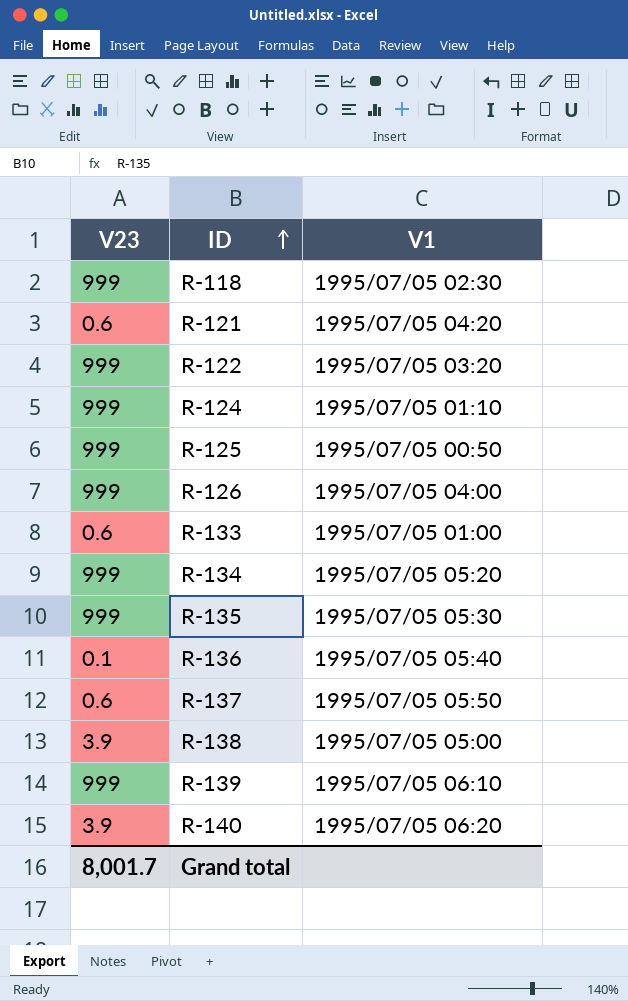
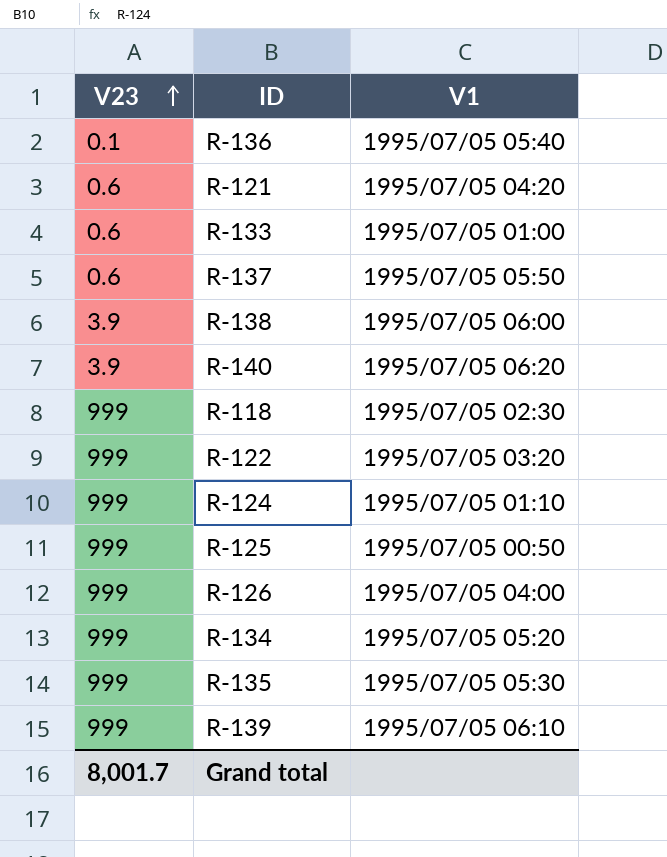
row order: ID ascending -> V23 ascending
R-138 | V1: 1995/07/05 05:00 -> 1995/07/05 06:00

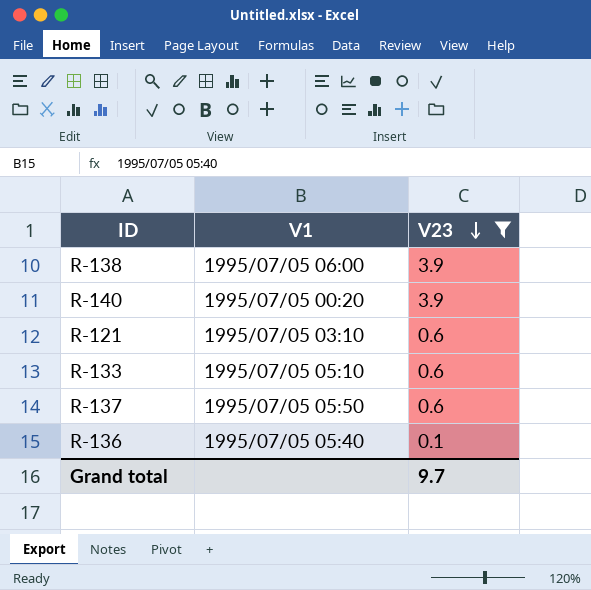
filter: none -> V23 != 999
row order: V23 ascending -> V23 descending
column V23 | position: 1 -> 3
R-140 | V1: 1995/07/05 06:20 -> 1995/07/05 00:20
R-121 | V1: 1995/07/05 04:20 -> 1995/07/05 03:10
R-133 | V1: 1995/07/05 01:00 -> 1995/07/05 05:10
Grand total | V23: 8,001.7 -> 9.7

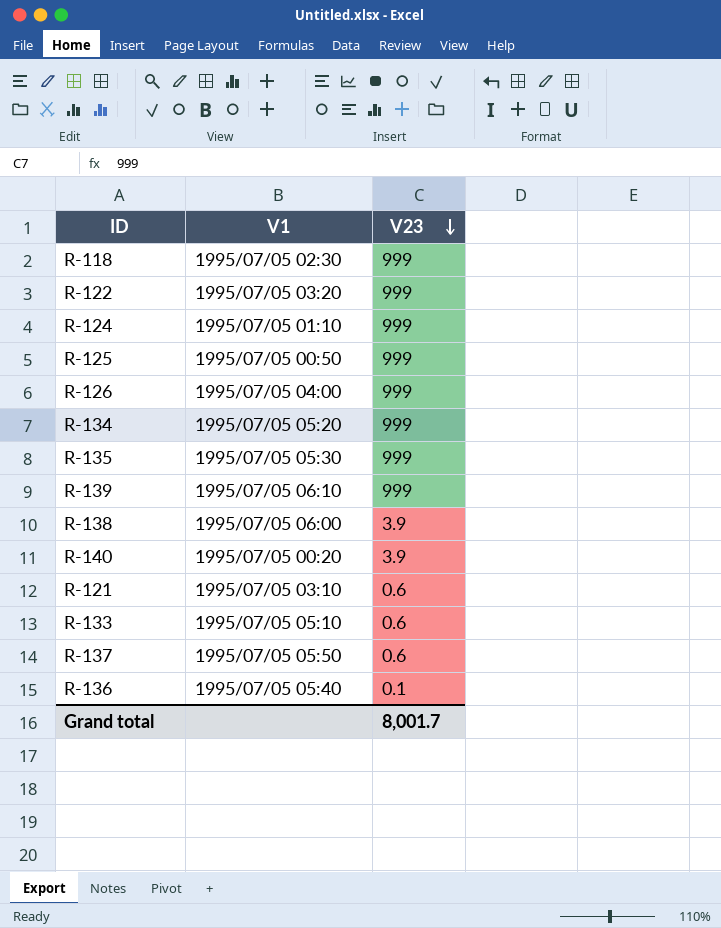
filter: V23 != 999 -> none
Grand total | V23: 9.7 -> 8,001.7

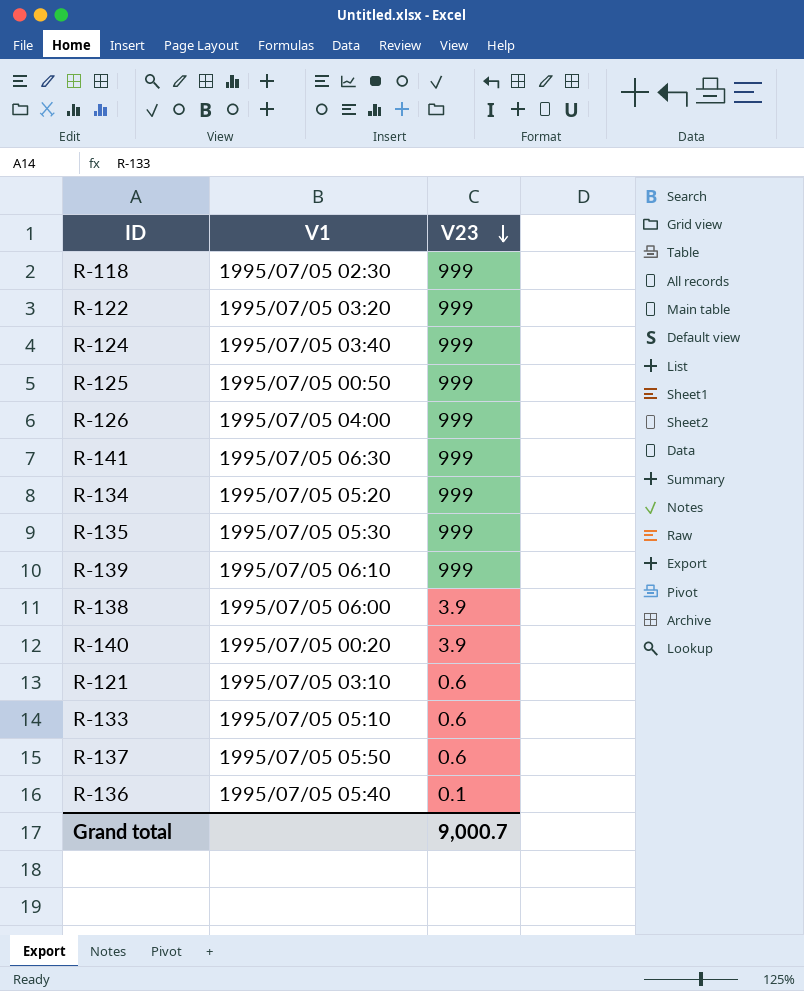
R-124 | V1: 1995/07/05 01:10 -> 1995/07/05 03:40
row R-141: none -> 1995/07/05 06:30 | 999
Grand total | V23: 8,001.7 -> 9,000.7

